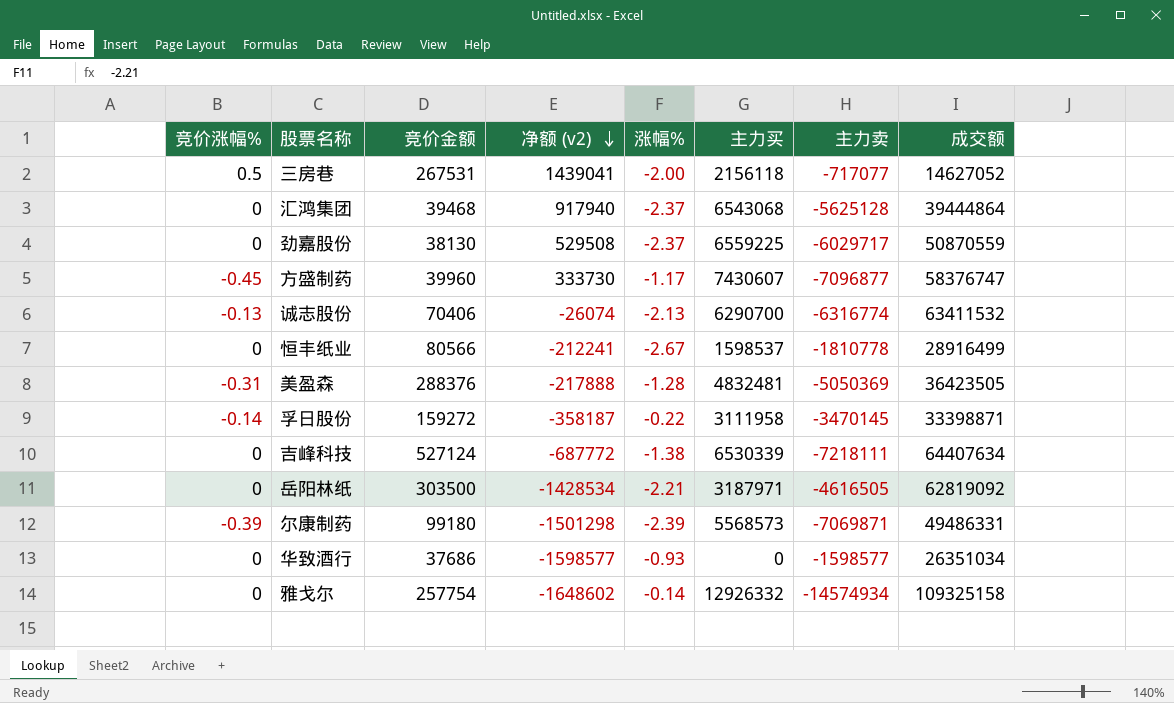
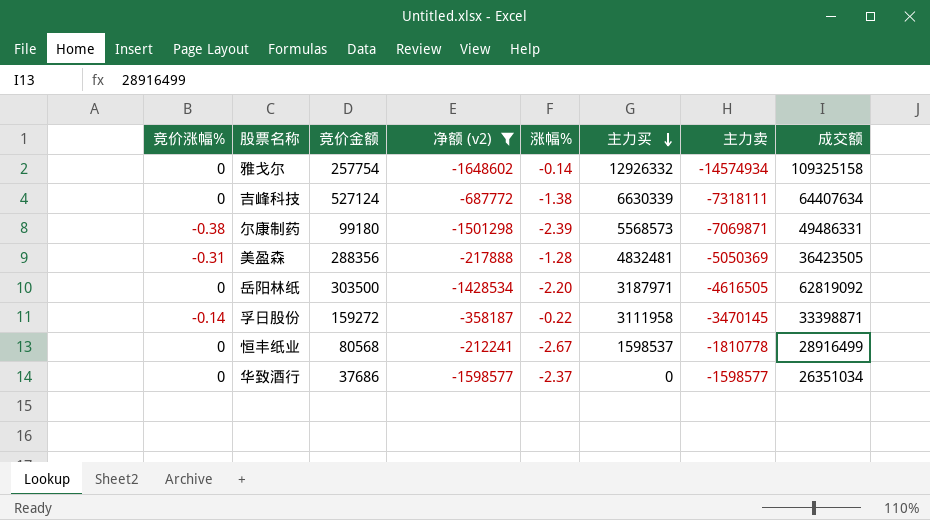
filter: none -> 净额 (v2) <= -212241
row order: 净额 (v2) descending -> 主力买 descending
吉峰科技 | 主力买: 6530339 -> 6630339
吉峰科技 | 主力卖: -7218111 -> -7318111
尔康制药 | 竞价涨幅%: -0.39 -> -0.38
美盈森 | 竞价金额: 288376 -> 288356
岳阳林纸 | 涨幅%: -2.21 -> -2.20
恒丰纸业 | 竞价金额: 80566 -> 80568
华致酒行 | 涨幅%: -0.93 -> -2.37

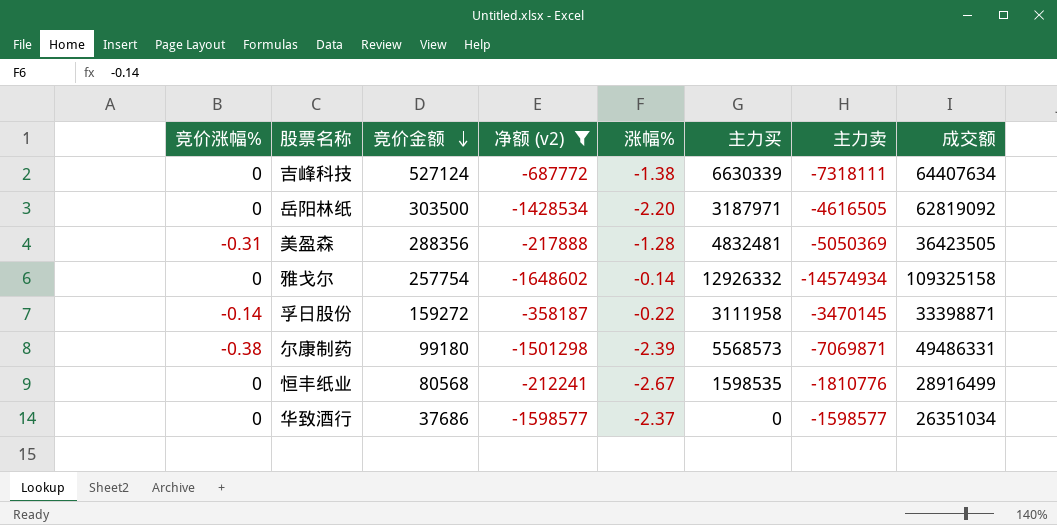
row order: 主力买 descending -> 竞价金额 descending
恒丰纸业 | 主力买: 1598537 -> 1598535
恒丰纸业 | 主力卖: -1810778 -> -1810776

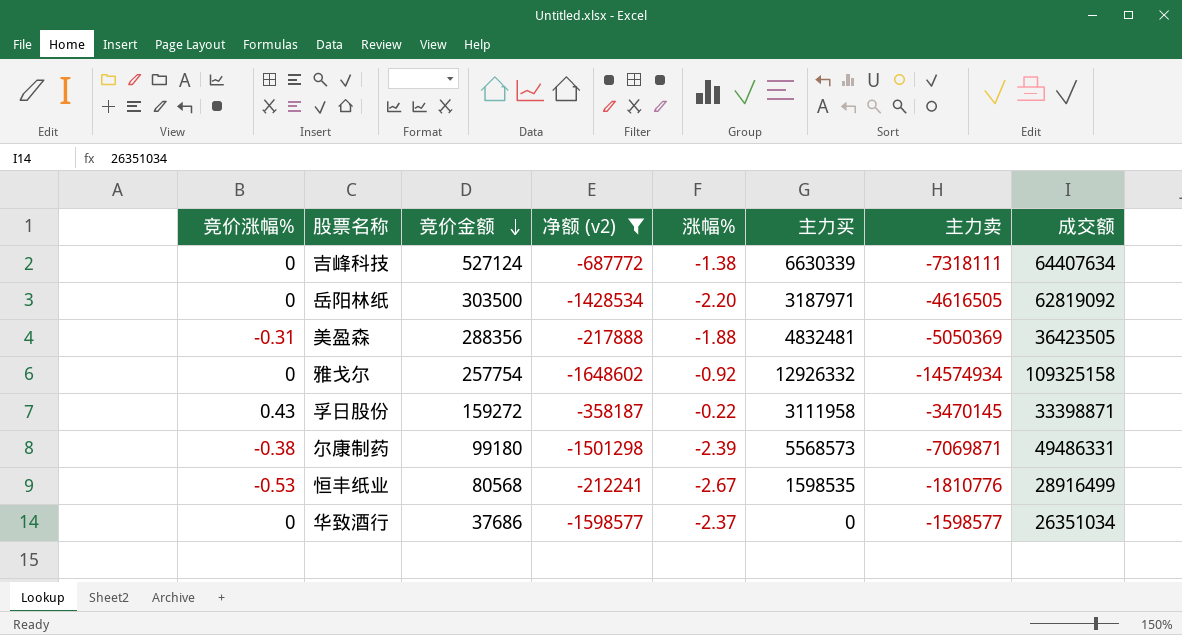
美盈森 | 涨幅%: -1.28 -> -1.88
雅戈尔 | 涨幅%: -0.14 -> -0.92
孚日股份 | 竞价涨幅%: -0.14 -> 0.43
恒丰纸业 | 竞价涨幅%: 0 -> -0.53

